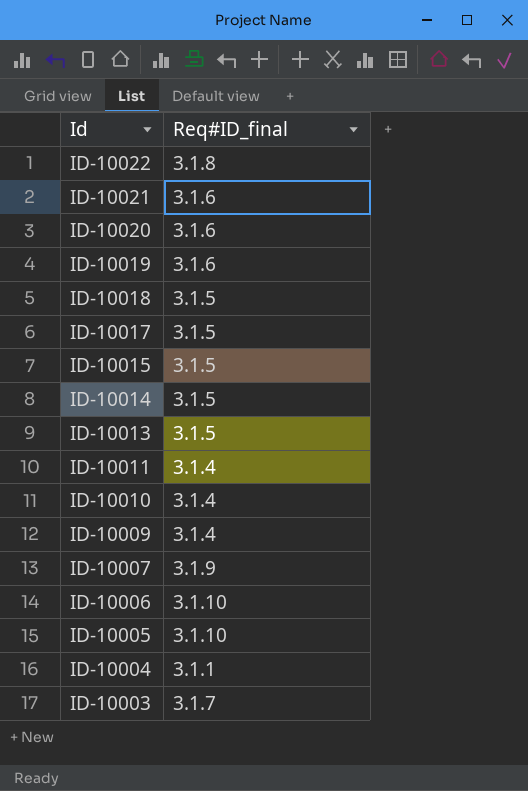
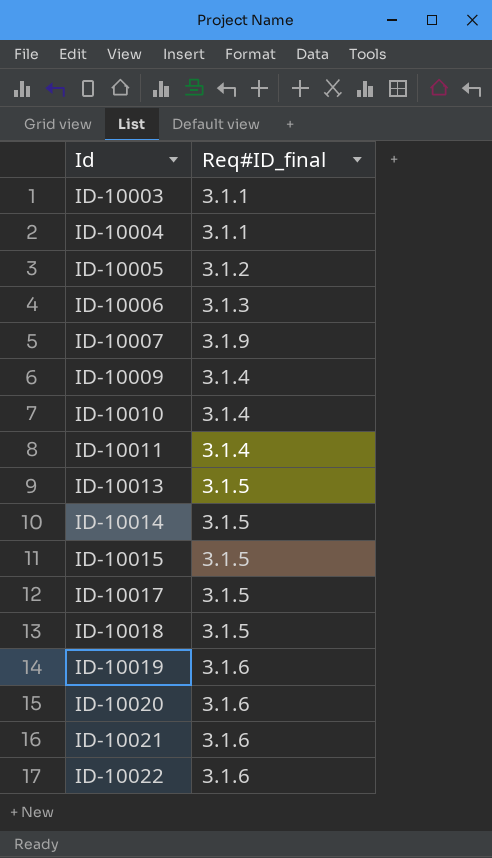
row order: Id descending -> Id ascending
ID-10003 | Req#ID_final: 3.1.7 -> 3.1.1
ID-10005 | Req#ID_final: 3.1.10 -> 3.1.2
ID-10006 | Req#ID_final: 3.1.10 -> 3.1.3
ID-10022 | Req#ID_final: 3.1.8 -> 3.1.6

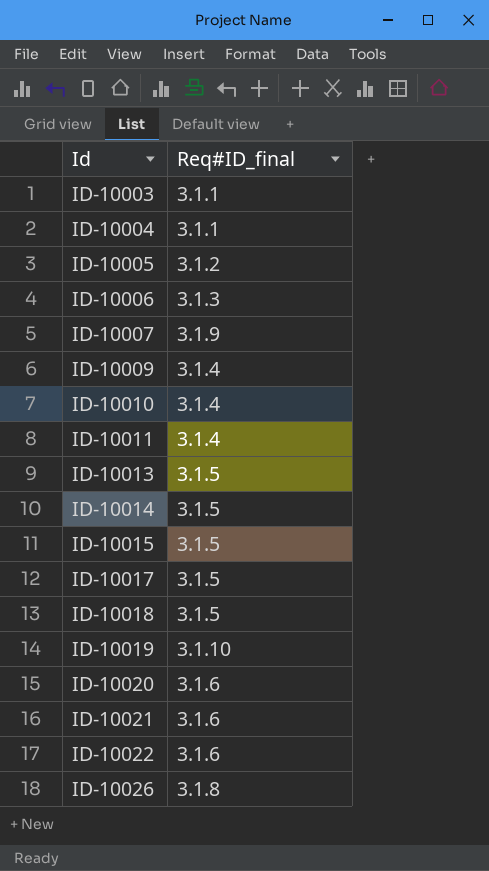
ID-10019 | Req#ID_final: 3.1.6 -> 3.1.10
row ID-10026: none -> 3.1.8

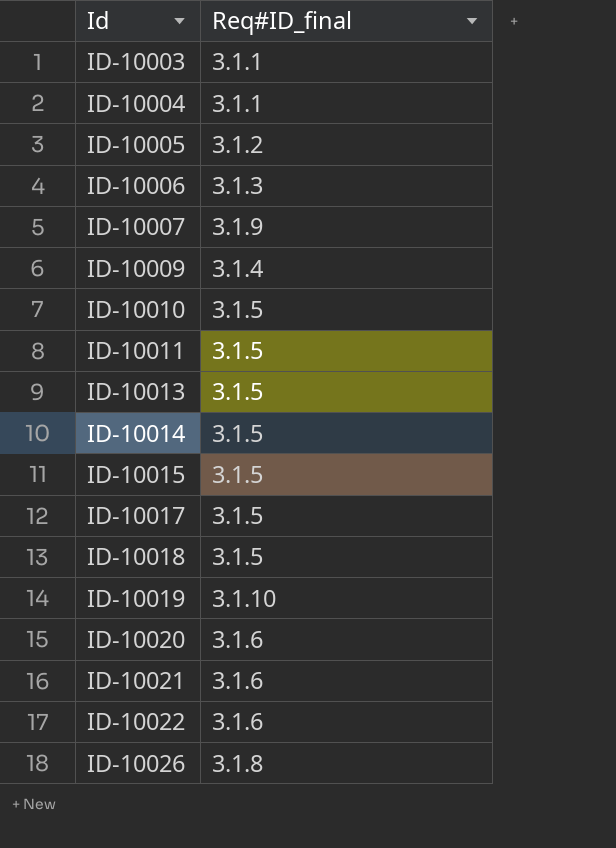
ID-10010 | Req#ID_final: 3.1.4 -> 3.1.5
ID-10011 | Req#ID_final: 3.1.4 -> 3.1.5

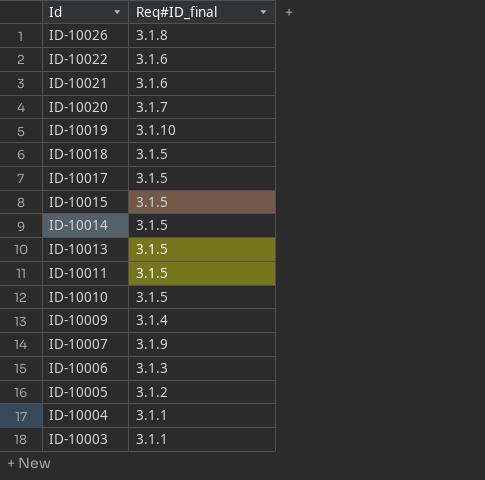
row order: Id ascending -> Id descending
ID-10020 | Req#ID_final: 3.1.6 -> 3.1.7

